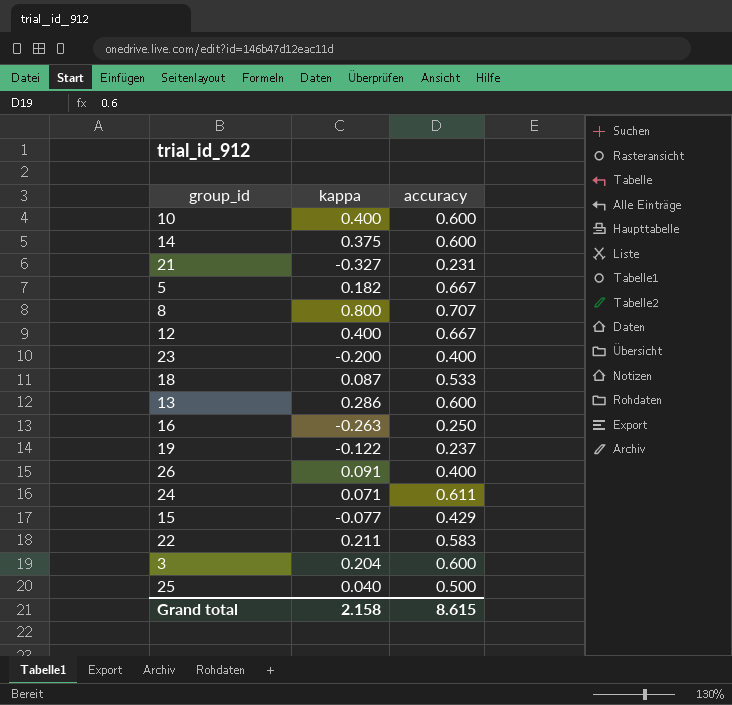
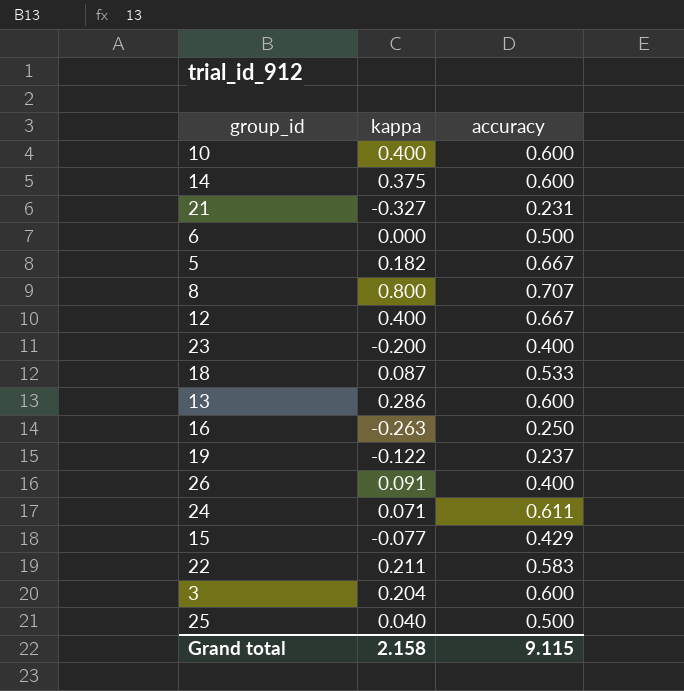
row 6: none -> 0.000 | 0.500
Grand total | accuracy: 8.615 -> 9.115

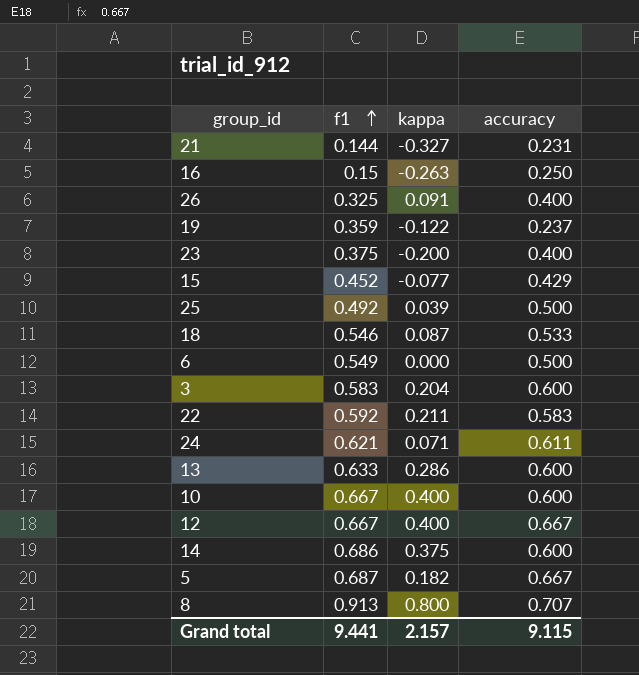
row order: none -> f1 ascending
column f1 | position: none -> 2
25 | kappa: 0.040 -> 0.039
Grand total | kappa: 2.158 -> 2.157

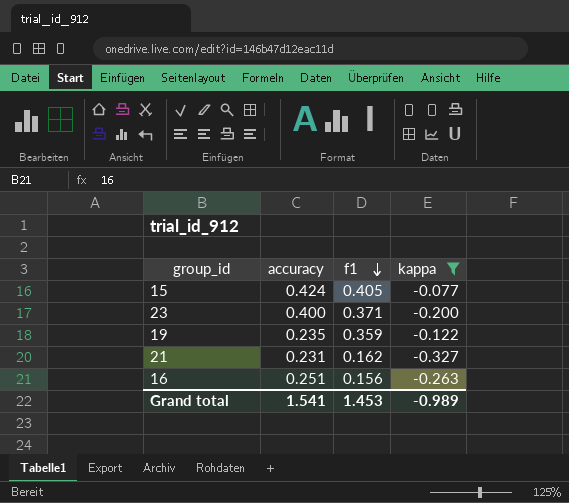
filter: none -> kappa <= -0.077
row order: f1 ascending -> f1 descending
column accuracy | position: 4 -> 2
15 | accuracy: 0.429 -> 0.424
15 | f1: 0.452 -> 0.405
23 | f1: 0.375 -> 0.371
19 | accuracy: 0.237 -> 0.235
21 | f1: 0.144 -> 0.162
16 | accuracy: 0.250 -> 0.251
16 | f1: 0.15 -> 0.156
Grand total | accuracy: 9.115 -> 1.541
Grand total | f1: 9.441 -> 1.453
Grand total | kappa: 2.157 -> -0.989

